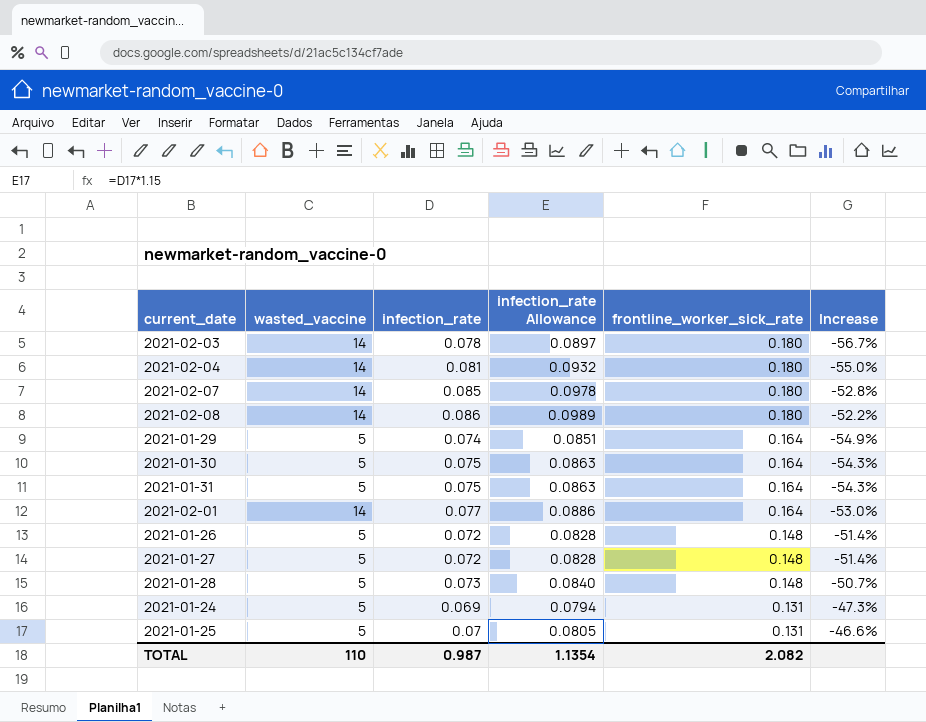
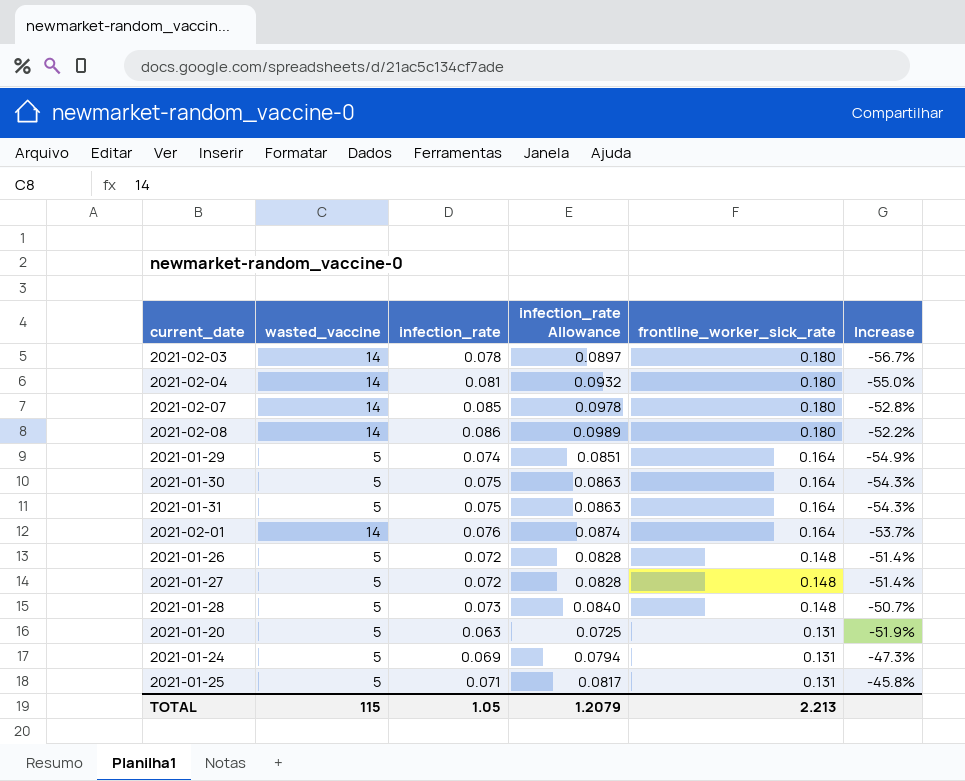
2021-02-01 | infection_rate: 0.077 -> 0.076
2021-02-01 | infection_rate Allowance: 0.0886 -> 0.0874
2021-02-01 | Increase: -53.0% -> -53.7%
row 2021-01-20: none -> 5 | 0.063 | 0.0725 | 0.131 | -51.9%
2021-01-25 | infection_rate: 0.07 -> 0.071
2021-01-25 | infection_rate Allowance: 0.0805 -> 0.0817
2021-01-25 | Increase: -46.6% -> -45.8%
TOTAL | wasted_vaccine: 110 -> 115
TOTAL | infection_rate: 0.987 -> 1.05
TOTAL | infection_rate Allowance: 1.1354 -> 1.2079
TOTAL | frontline_worker_sick_rate: 2.082 -> 2.213

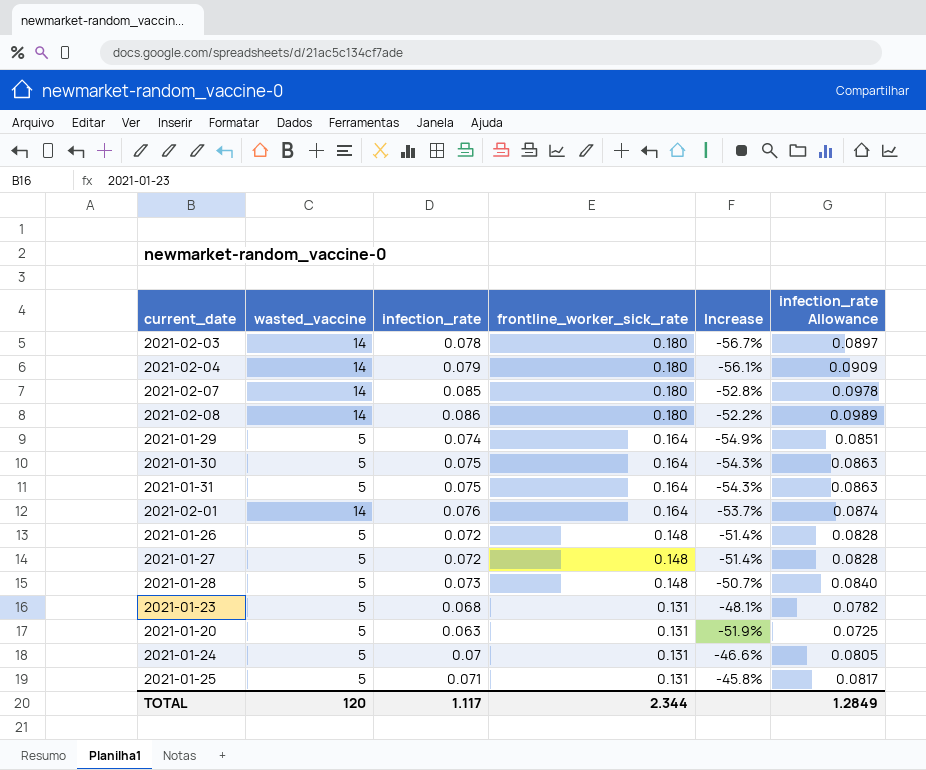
column infection_rate Allowance | position: 4 -> 6
2021-02-04 | infection_rate: 0.081 -> 0.079
2021-02-04 | Increase: -55.0% -> -56.1%
2021-02-04 | infection_rate Allowance: 0.0932 -> 0.0909
row 2021-01-23: none -> 5 | 0.068 | 0.131 | -48.1% | 0.0782
2021-01-24 | infection_rate: 0.069 -> 0.07
2021-01-24 | Increase: -47.3% -> -46.6%
2021-01-24 | infection_rate Allowance: 0.0794 -> 0.0805
TOTAL | wasted_vaccine: 115 -> 120
TOTAL | infection_rate: 1.05 -> 1.117
TOTAL | frontline_worker_sick_rate: 2.213 -> 2.344
TOTAL | infection_rate Allowance: 1.2079 -> 1.2849

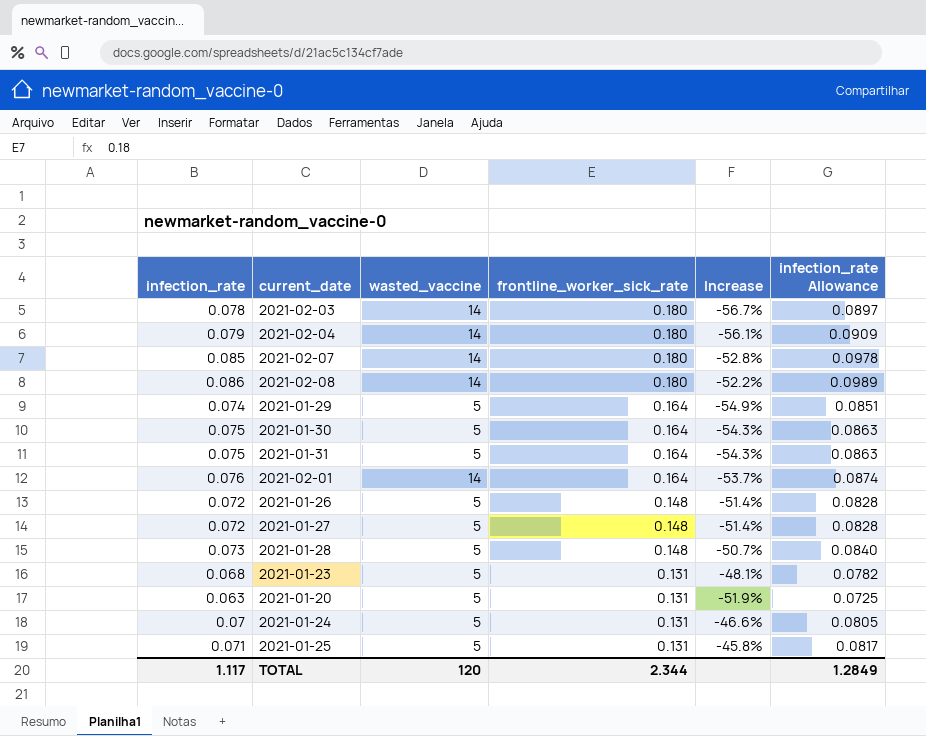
column infection_rate | position: 3 -> 1

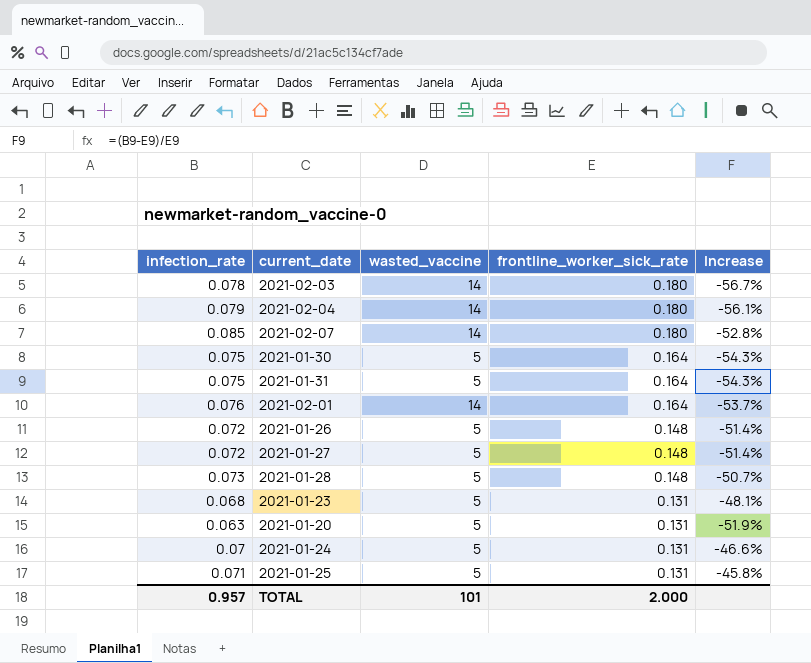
column infection_rate Allowance | formula: [infection_rate] * 1.15 -> none
row 2021-02-08: 0.086 | 14 | 0.180 | -52.2% | 0.0989 -> none
row 2021-01-29: 0.074 | 5 | 0.164 | -54.9% | 0.0851 -> none
TOTAL | infection_rate: 1.117 -> 0.957
TOTAL | wasted_vaccine: 120 -> 101
TOTAL | frontline_worker_sick_rate: 2.344 -> 2.000

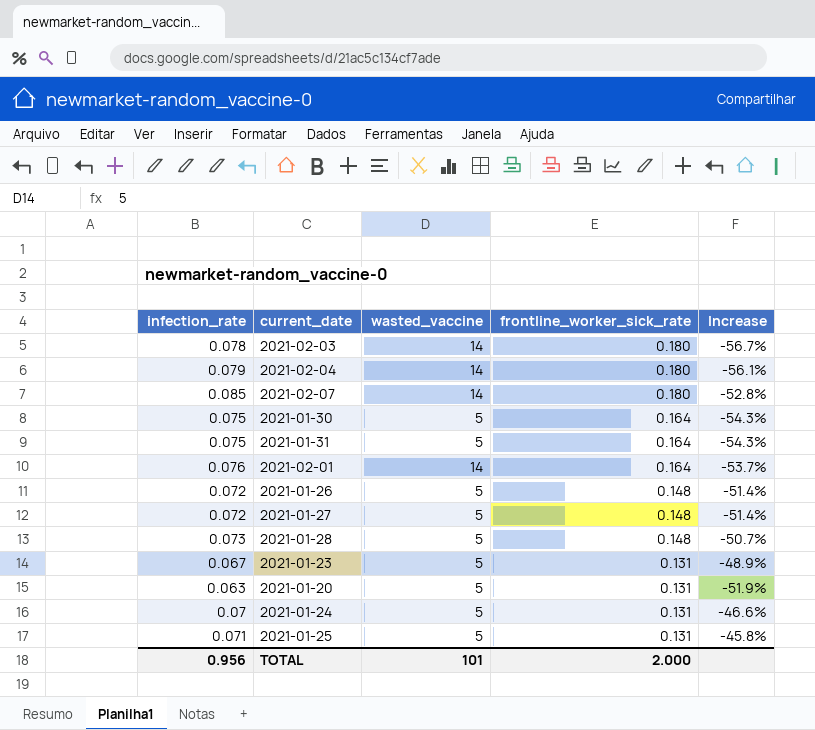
2021-01-23 | infection_rate: 0.068 -> 0.067
2021-01-23 | Increase: -48.1% -> -48.9%
TOTAL | infection_rate: 0.957 -> 0.956

